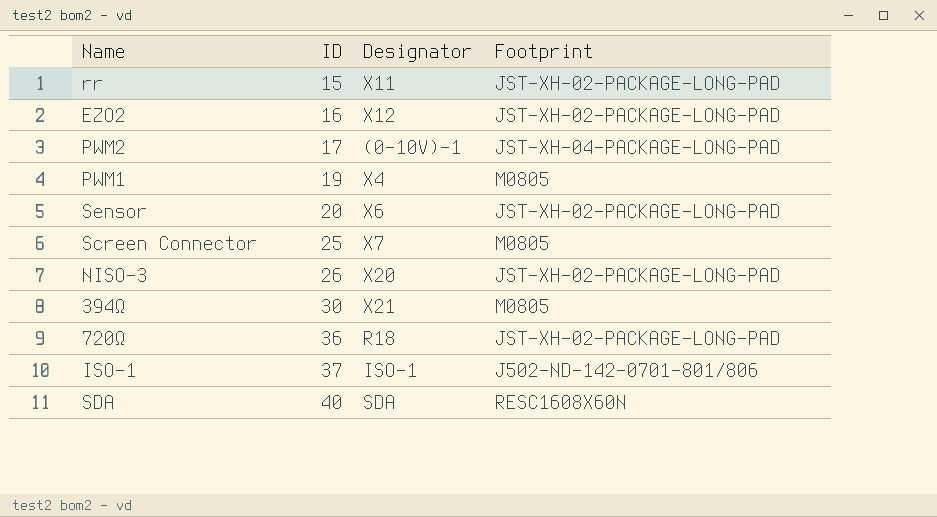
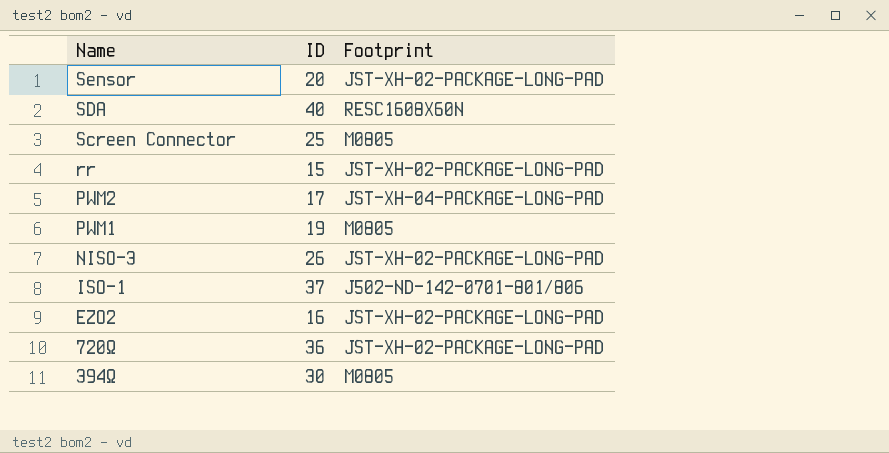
row order: ID ascending -> Name descending
column Designator | position: 3 -> none

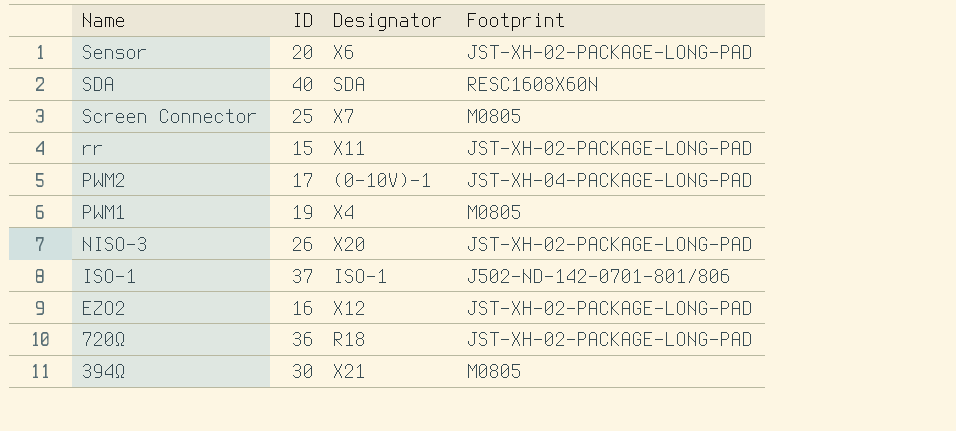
column Designator | position: none -> 3

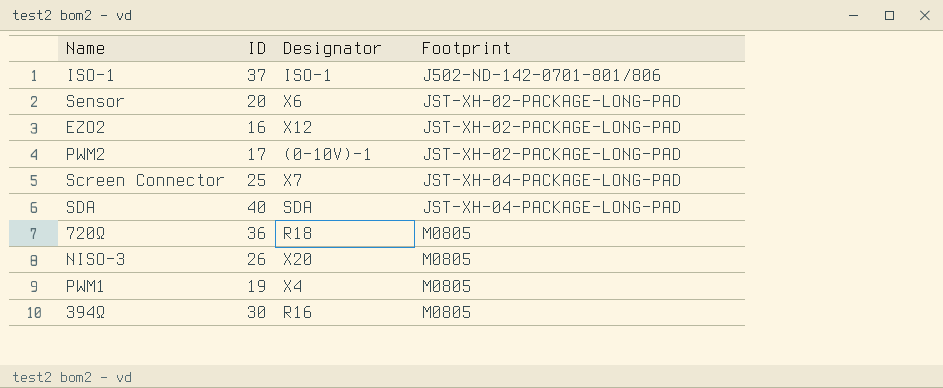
row order: Name descending -> Footprint ascending
row rr: 15 | X11 | JST-XH-02-PACKAGE-LONG-PAD -> none
PWM2 | Footprint: JST-XH-04-PACKAGE-LONG-PAD -> JST-XH-02-PACKAGE-LONG-PAD
Screen Connector | Footprint: M0805 -> JST-XH-04-PACKAGE-LONG-PAD
SDA | Footprint: RESC1608X60N -> JST-XH-04-PACKAGE-LONG-PAD
720Ω | Footprint: JST-XH-02-PACKAGE-LONG-PAD -> M0805
NISO-3 | Footprint: JST-XH-02-PACKAGE-LONG-PAD -> M0805
394Ω | Designator: X21 -> R16

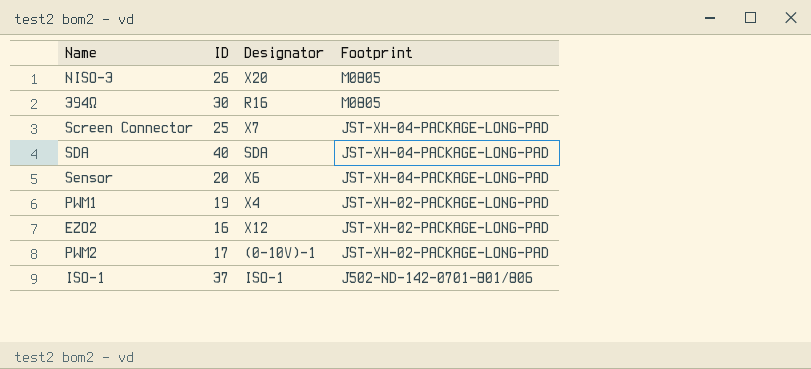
row order: Footprint ascending -> Footprint descending
row 720Ω: 36 | R18 | M0805 -> none
Sensor | Footprint: JST-XH-02-PACKAGE-LONG-PAD -> JST-XH-04-PACKAGE-LONG-PAD
PWM1 | Footprint: M0805 -> JST-XH-02-PACKAGE-LONG-PAD

